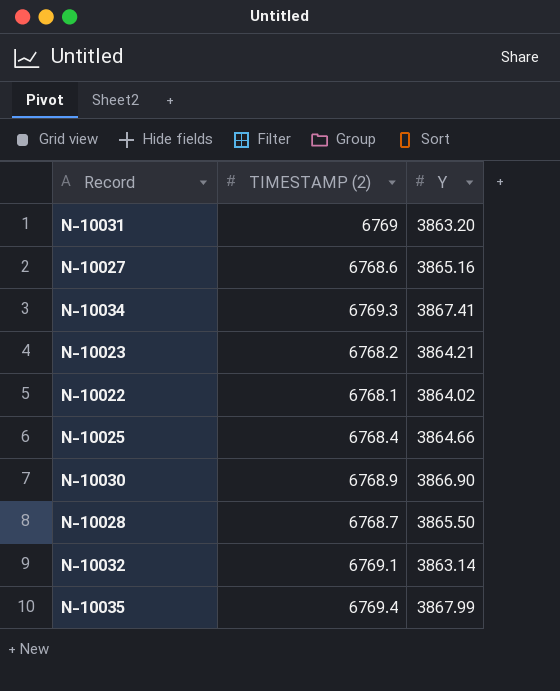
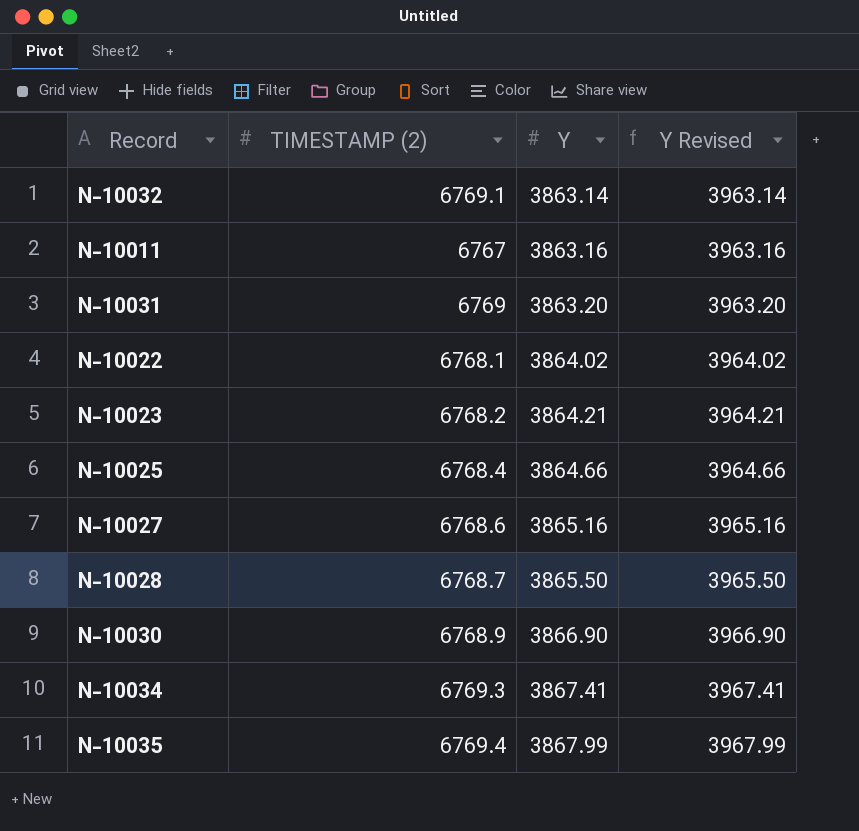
row order: none -> Y ascending
column Y Revised | formula: none -> [Y] + 100
row N-10011: none -> 6767 | 3863.16 | 3963.16

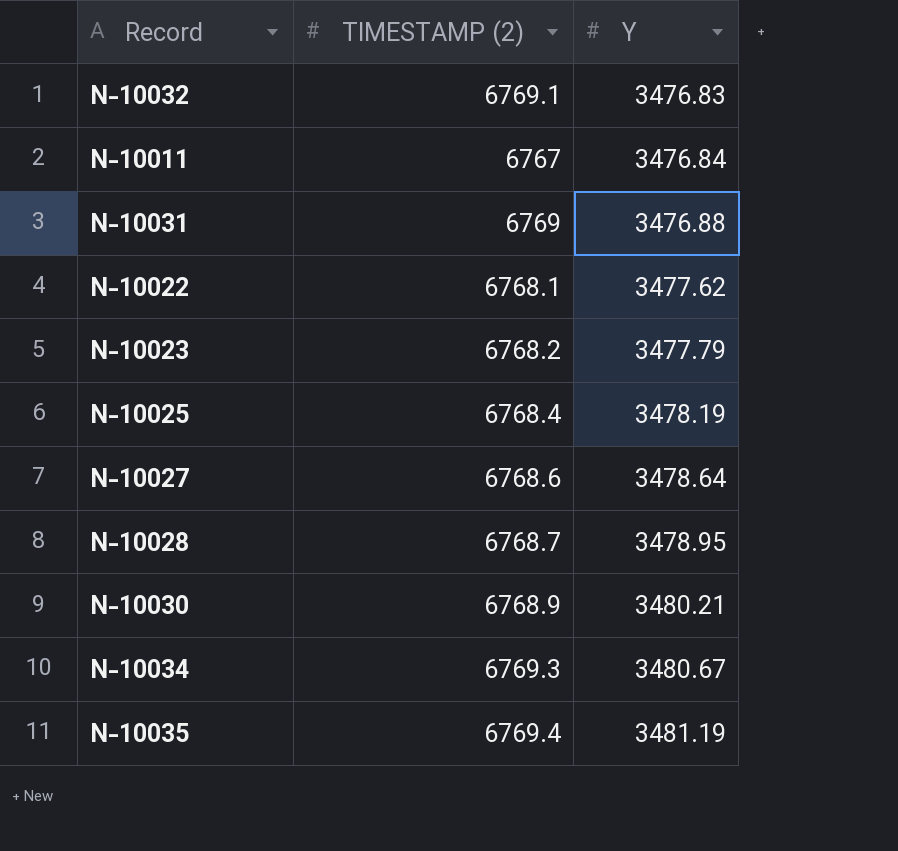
column Y Revised | formula: [Y] + 100 -> none
N-10032 | Y: 3863.14 -> 3476.83
N-10011 | Y: 3863.16 -> 3476.84
N-10031 | Y: 3863.20 -> 3476.88
N-10022 | Y: 3864.02 -> 3477.62
N-10023 | Y: 3864.21 -> 3477.79
N-10025 | Y: 3864.66 -> 3478.19
N-10027 | Y: 3865.16 -> 3478.64
N-10028 | Y: 3865.50 -> 3478.95
N-10030 | Y: 3866.90 -> 3480.21
N-10034 | Y: 3867.41 -> 3480.67
N-10035 | Y: 3867.99 -> 3481.19

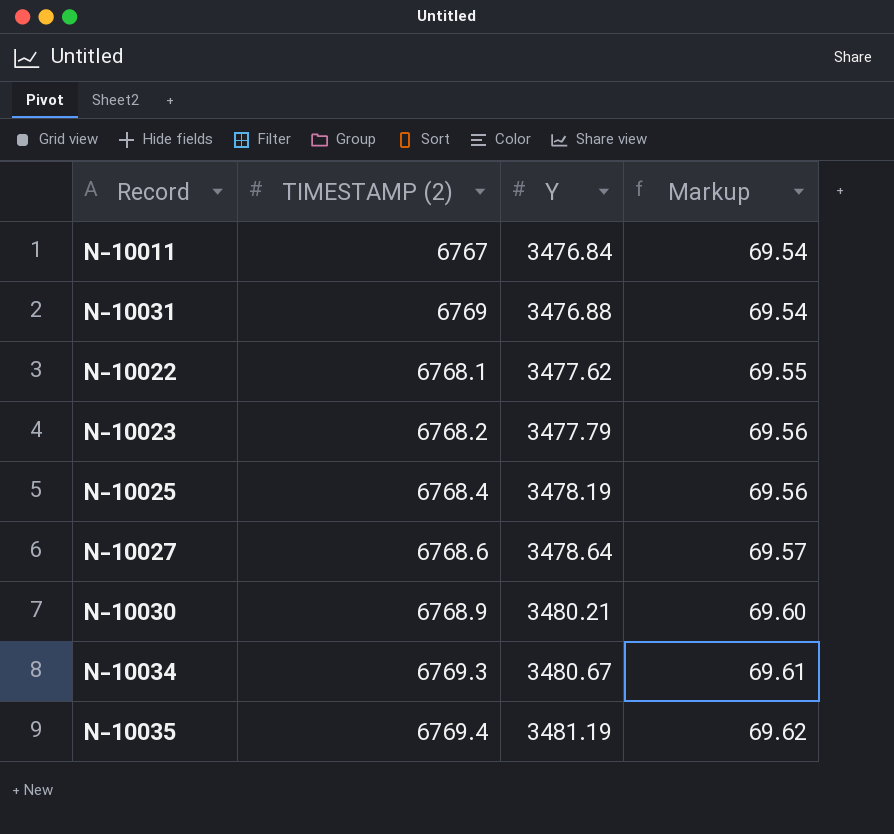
column Markup | formula: none -> [Y] * 0.02
row N-10032: 6769.1 | 3476.83 -> none
row N-10028: 6768.7 | 3478.95 -> none

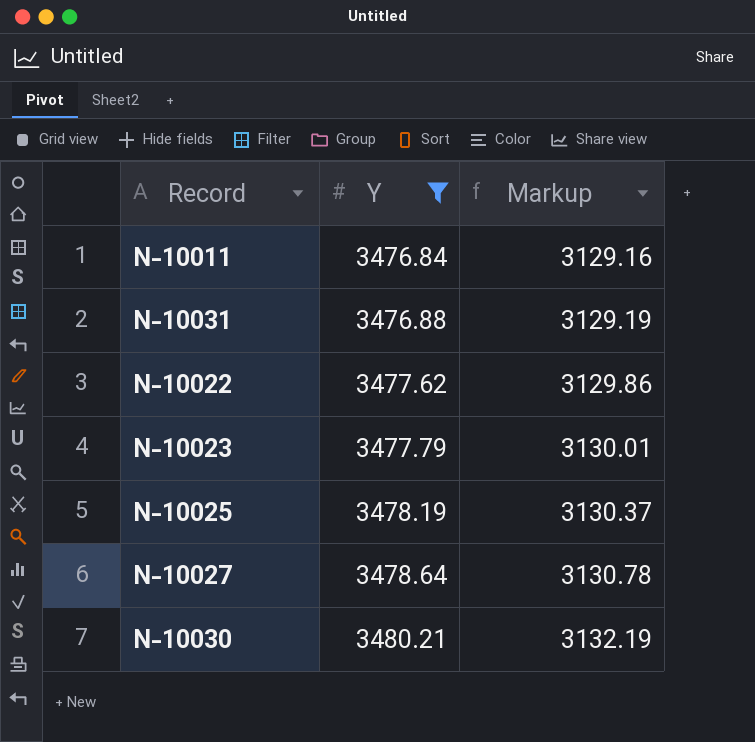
filter: none -> Y <= 3480.21
column TIMESTAMP (2) | position: 2 -> none
column Markup | formula: [Y] * 0.02 -> [Y] * 0.9

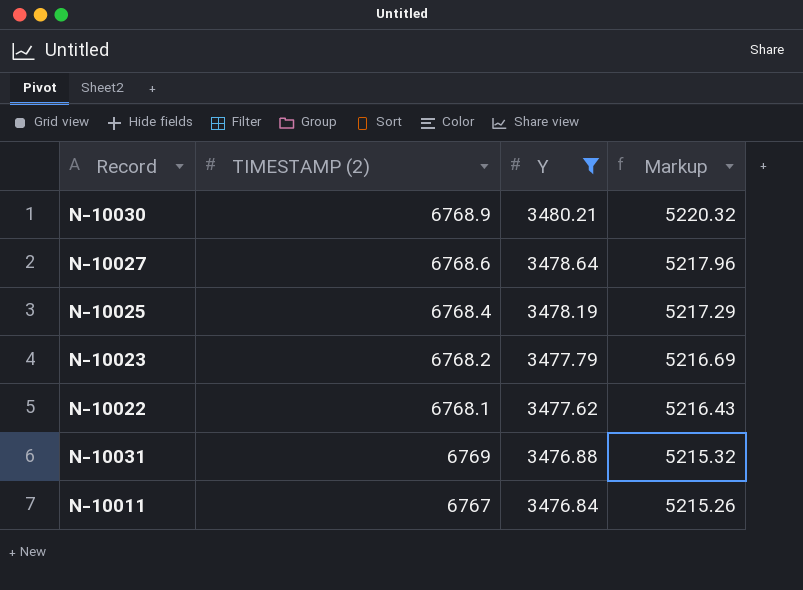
row order: Y ascending -> Y descending
column TIMESTAMP (2) | position: none -> 2
column Markup | formula: [Y] * 0.9 -> [Y] * 1.5

